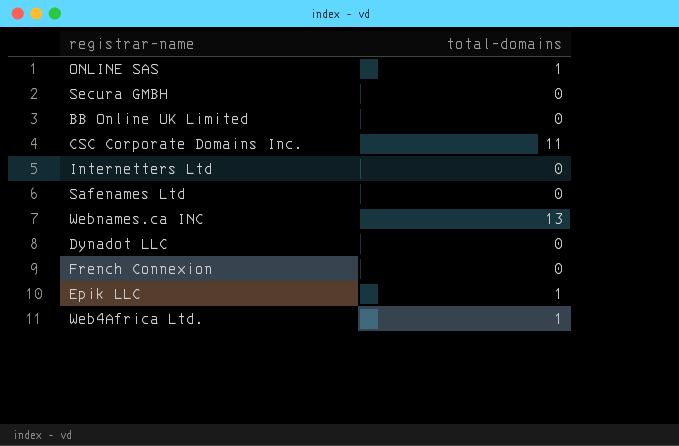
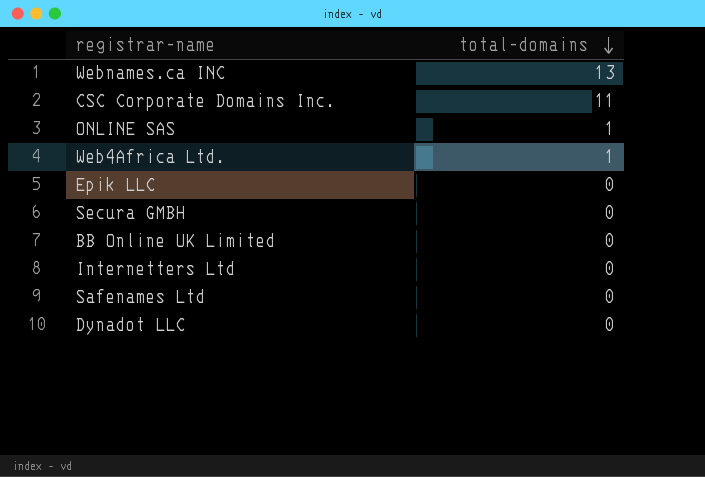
row order: none -> total-domains descending
row French Connexion: 0 -> none
Epik LLC | total-domains: 1 -> 0

